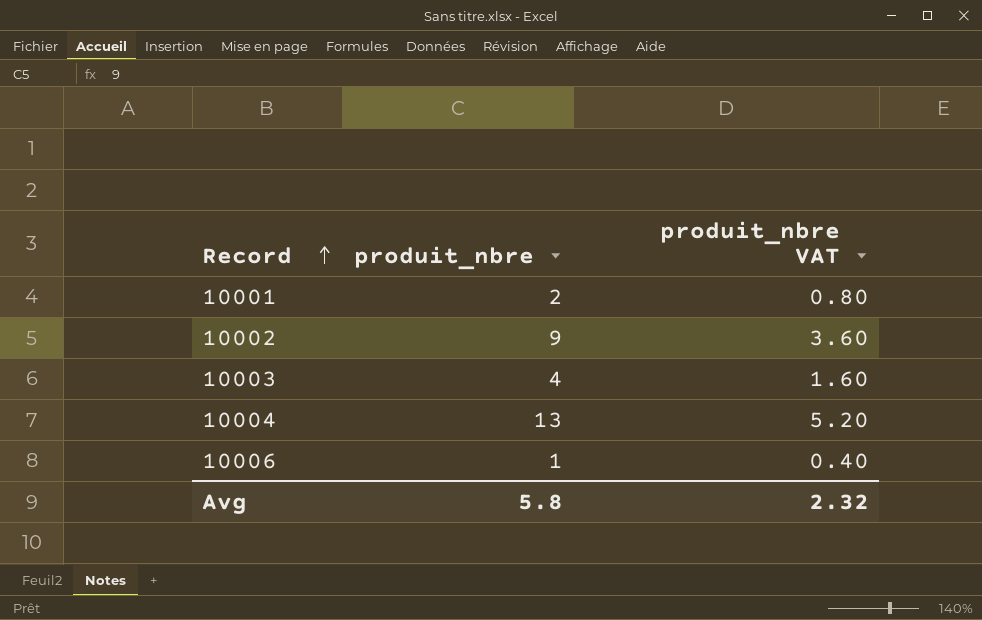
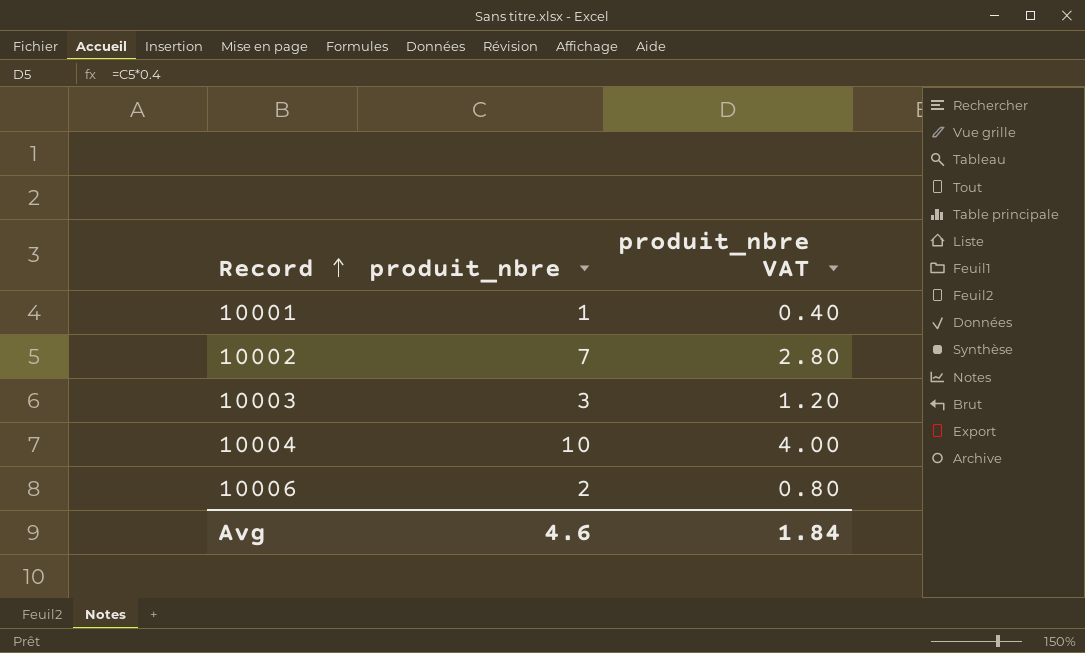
10001 | produit_nbre: 2 -> 1
10001 | produit_nbre VAT: 0.80 -> 0.40
10002 | produit_nbre: 9 -> 7
10002 | produit_nbre VAT: 3.60 -> 2.80
10003 | produit_nbre: 4 -> 3
10003 | produit_nbre VAT: 1.60 -> 1.20
10004 | produit_nbre: 13 -> 10
10004 | produit_nbre VAT: 5.20 -> 4.00
10006 | produit_nbre: 1 -> 2
10006 | produit_nbre VAT: 0.40 -> 0.80
Avg | produit_nbre: 5.8 -> 4.6
Avg | produit_nbre VAT: 2.32 -> 1.84

